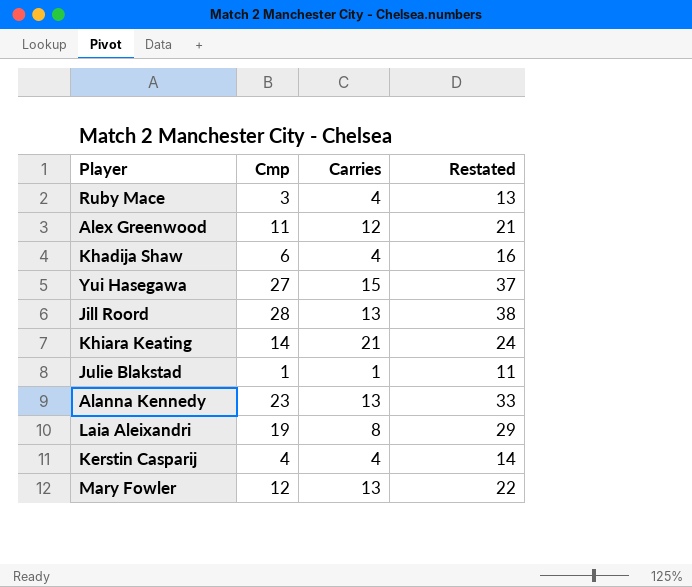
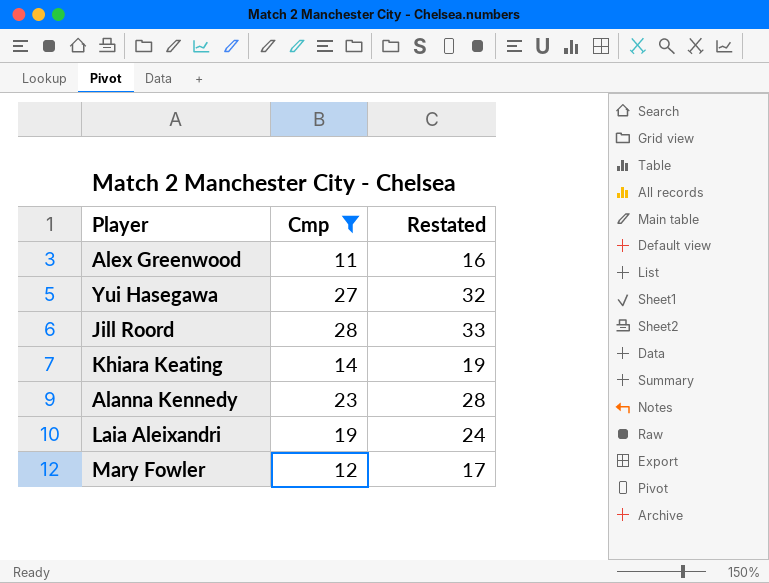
filter: none -> Cmp >= 11
column Carries | position: 3 -> none
column Restated | formula: [Cmp] + 10 -> [Cmp] + 5

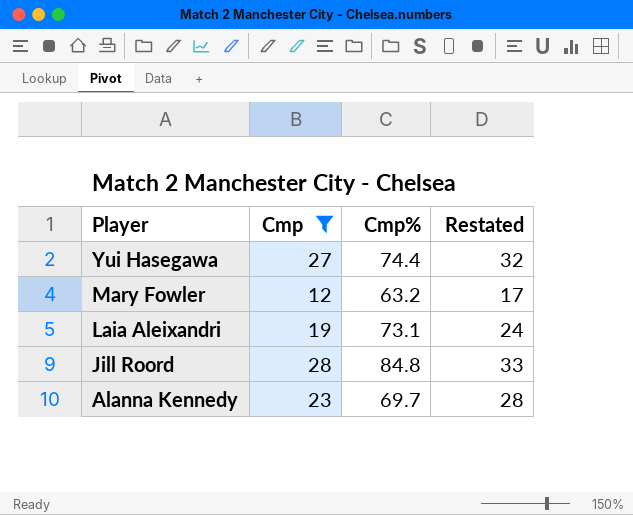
row order: none -> Player descending
column Cmp% | position: none -> 3
row Alex Greenwood: 11 | 16 -> none
row Khiara Keating: 14 | 19 -> none

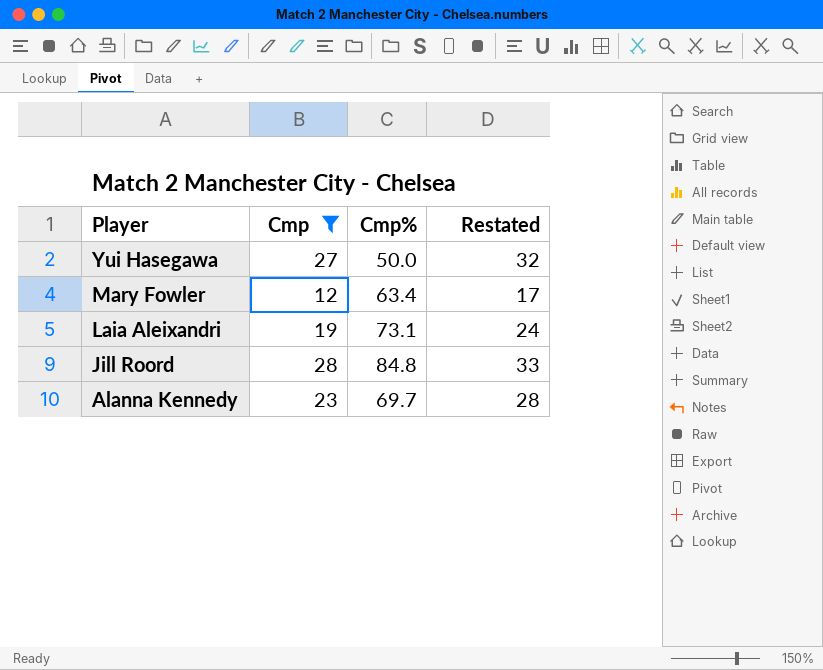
Yui Hasegawa | Cmp%: 74.4 -> 50.0
Mary Fowler | Cmp%: 63.2 -> 63.4

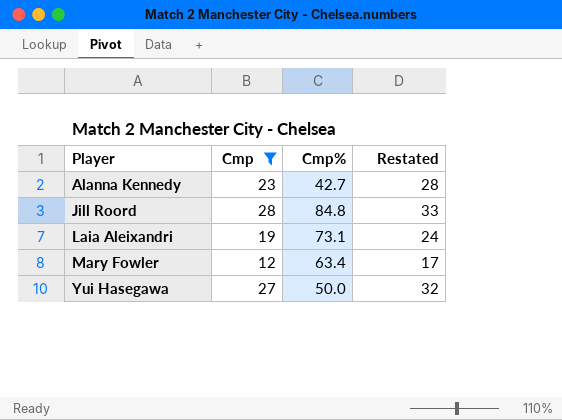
row order: Player descending -> Player ascending
Alanna Kennedy | Cmp%: 69.7 -> 42.7

